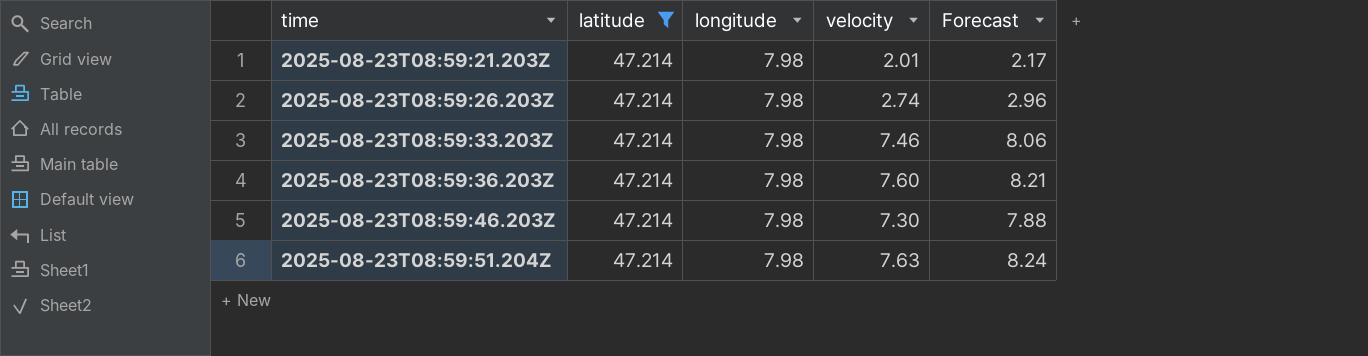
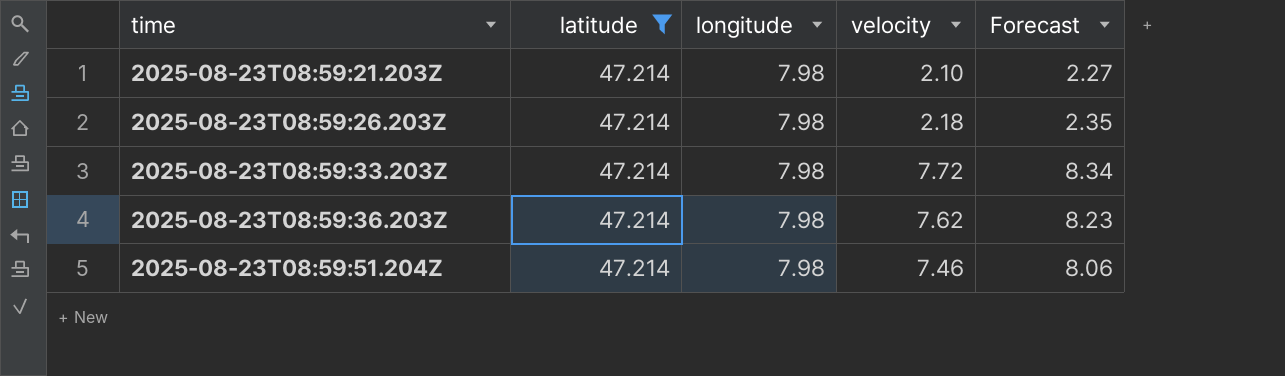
row 2025-08-23T08:59:46.203Z: 47.214 | 7.98 | 7.30 | 7.88 -> none
2025-08-23T08:59:21.203Z | velocity: 2.01 -> 2.10
2025-08-23T08:59:21.203Z | Forecast: 2.17 -> 2.27
2025-08-23T08:59:26.203Z | velocity: 2.74 -> 2.18
2025-08-23T08:59:26.203Z | Forecast: 2.96 -> 2.35
2025-08-23T08:59:33.203Z | velocity: 7.46 -> 7.72
2025-08-23T08:59:33.203Z | Forecast: 8.06 -> 8.34
2025-08-23T08:59:36.203Z | velocity: 7.60 -> 7.62
2025-08-23T08:59:36.203Z | Forecast: 8.21 -> 8.23
2025-08-23T08:59:51.204Z | velocity: 7.63 -> 7.46
2025-08-23T08:59:51.204Z | Forecast: 8.24 -> 8.06

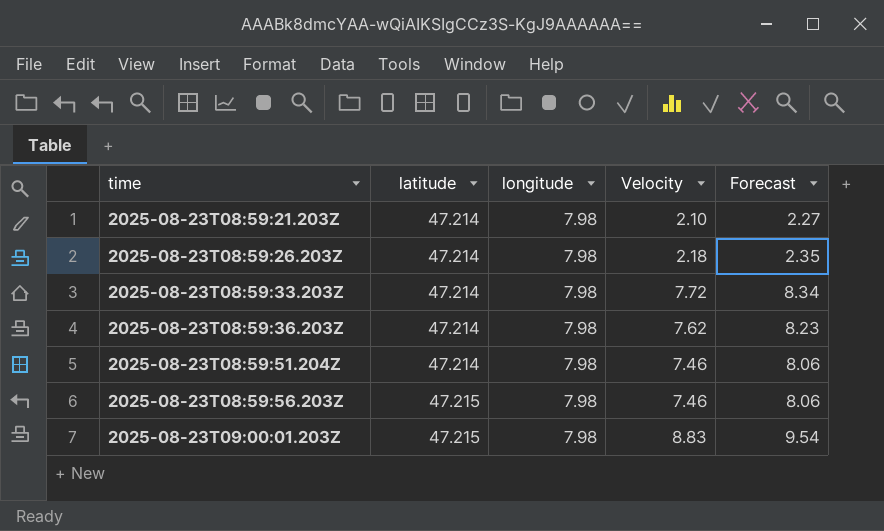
filter: latitude = 47.214 -> none
column name: velocity -> Velocity

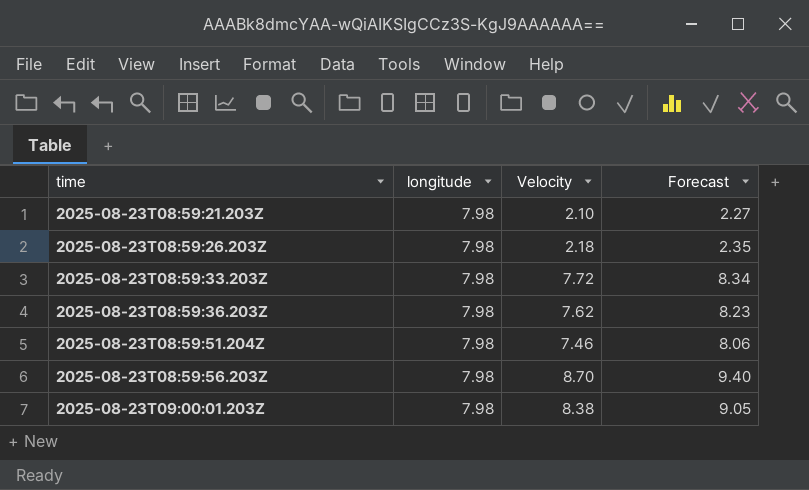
column latitude | position: 2 -> none
2025-08-23T08:59:56.203Z | Velocity: 7.46 -> 8.70
2025-08-23T08:59:56.203Z | Forecast: 8.06 -> 9.40
2025-08-23T09:00:01.203Z | Velocity: 8.83 -> 8.38
2025-08-23T09:00:01.203Z | Forecast: 9.54 -> 9.05

